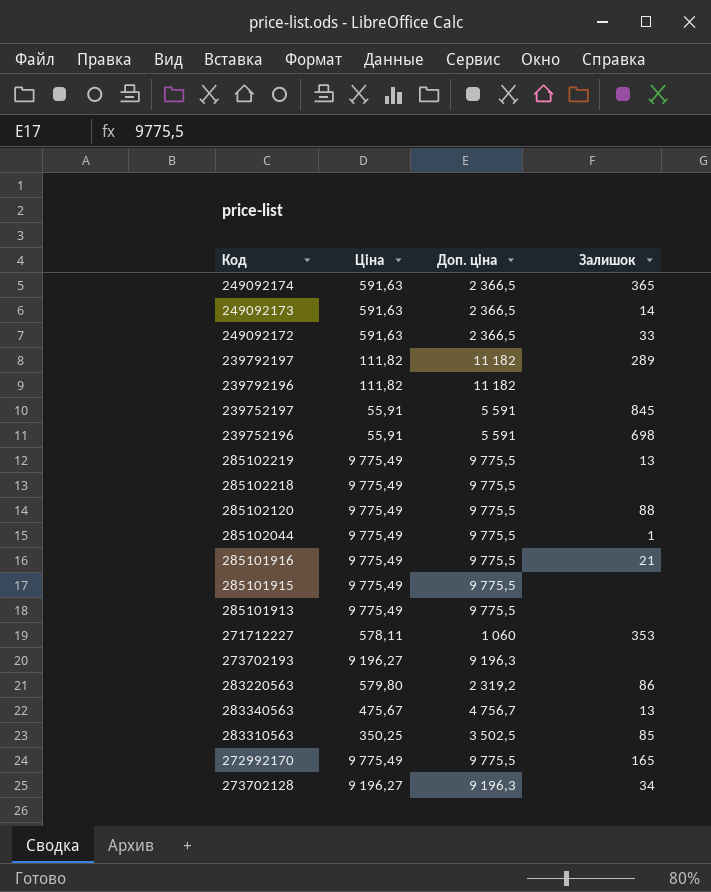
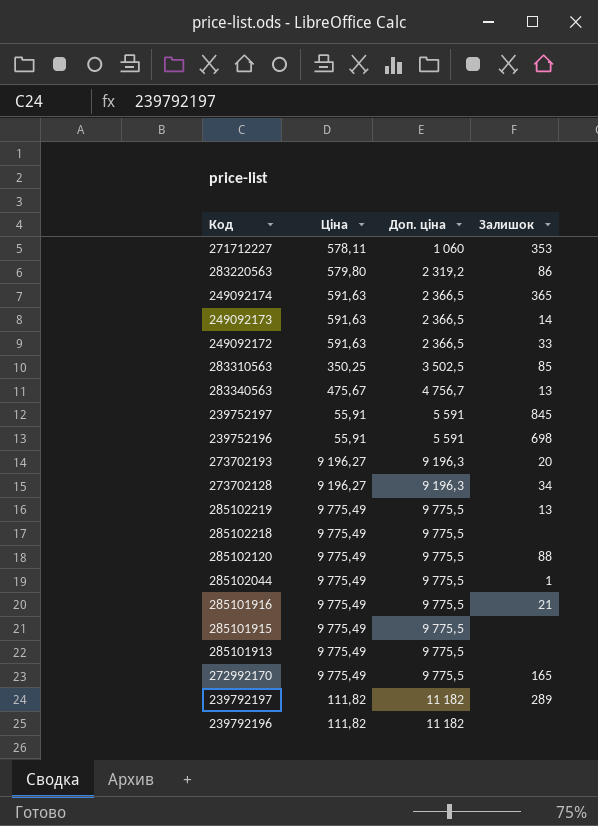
row order: none -> Доп. ціна ascending
273702193 | Залишок: none -> 20

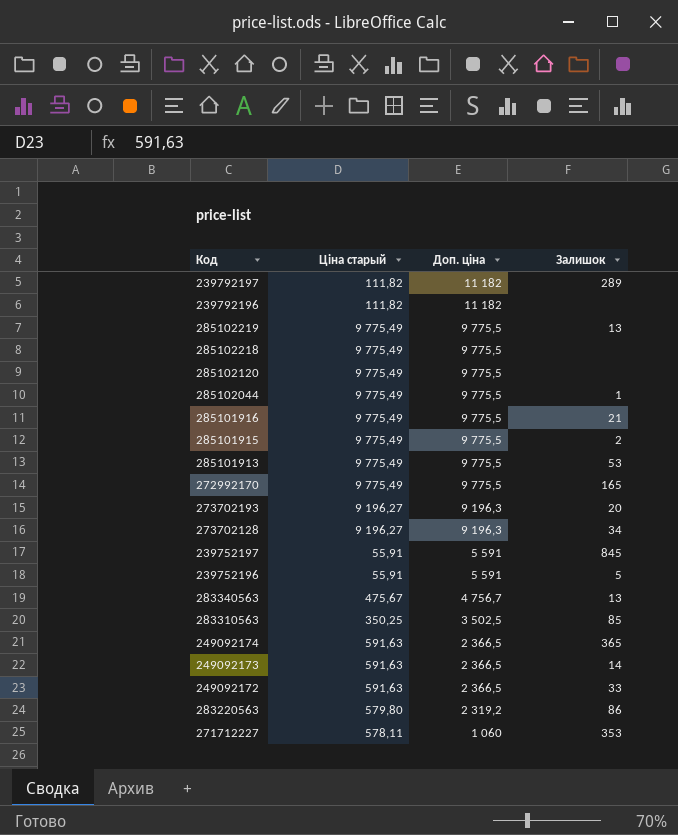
row order: Доп. ціна ascending -> Доп. ціна descending
column name: Ціна -> Ціна старый
285102120 | Залишок: 88 -> none
285101915 | Залишок: none -> 2
285101913 | Залишок: none -> 53
239752196 | Залишок: 698 -> 5

